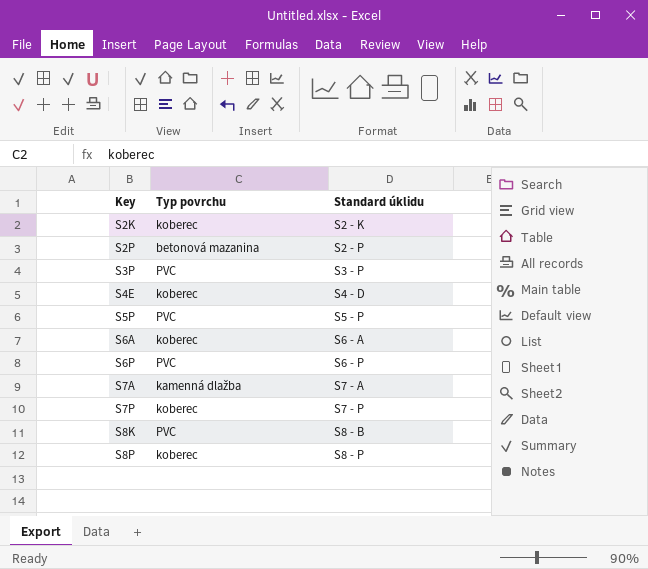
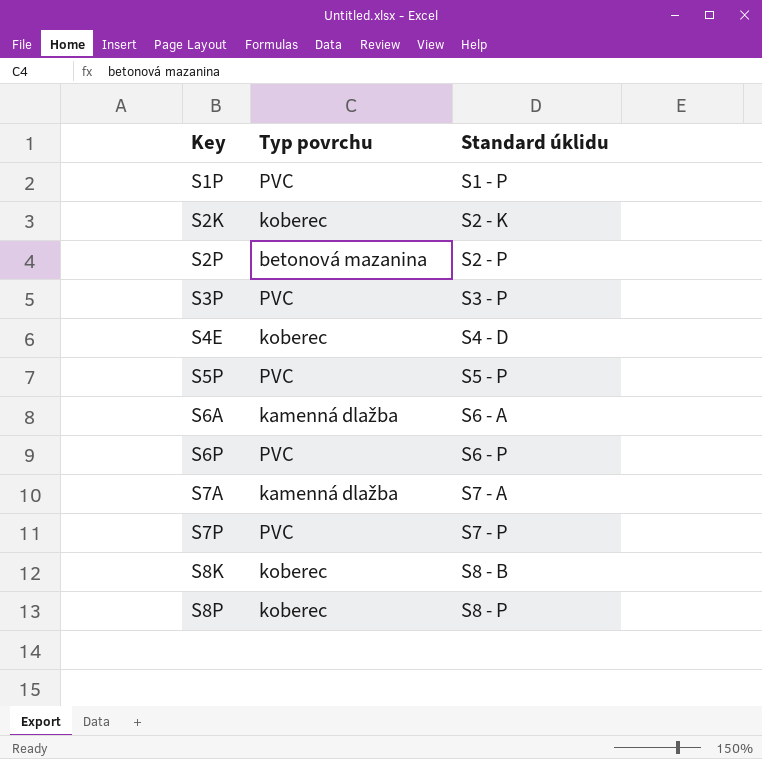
row S1P: none -> PVC | S1 - P
S6A | Typ povrchu: koberec -> kamenná dlažba
S7P | Typ povrchu: koberec -> PVC
S8K | Typ povrchu: PVC -> koberec

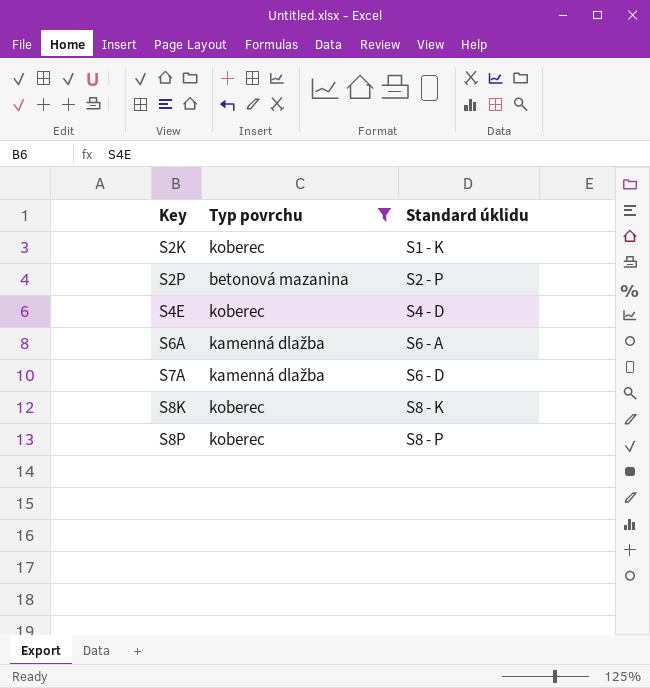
filter: none -> Typ povrchu != PVC
S2K | Standard úklidu: S2 - K -> S1 - K
S7A | Standard úklidu: S7 - A -> S6 - D
S8K | Standard úklidu: S8 - B -> S8 - K

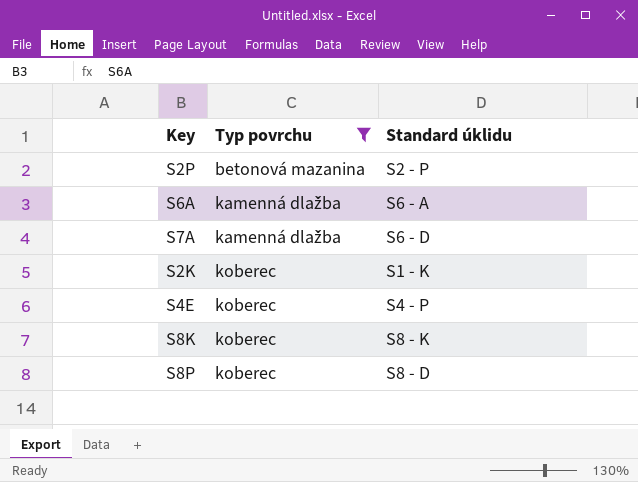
row order: Key ascending -> Typ povrchu ascending
S4E | Standard úklidu: S4 - D -> S4 - P
S8P | Standard úklidu: S8 - P -> S8 - D

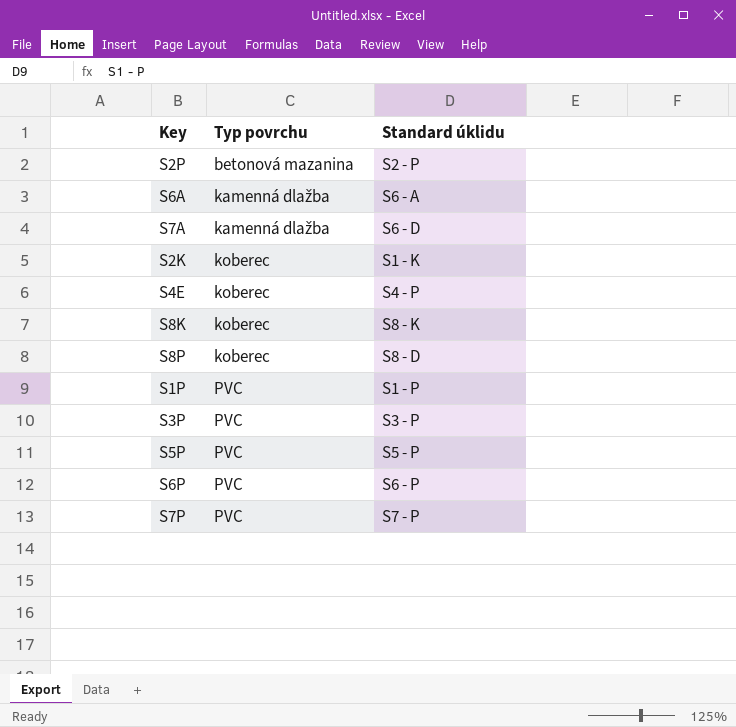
filter: Typ povrchu != PVC -> none

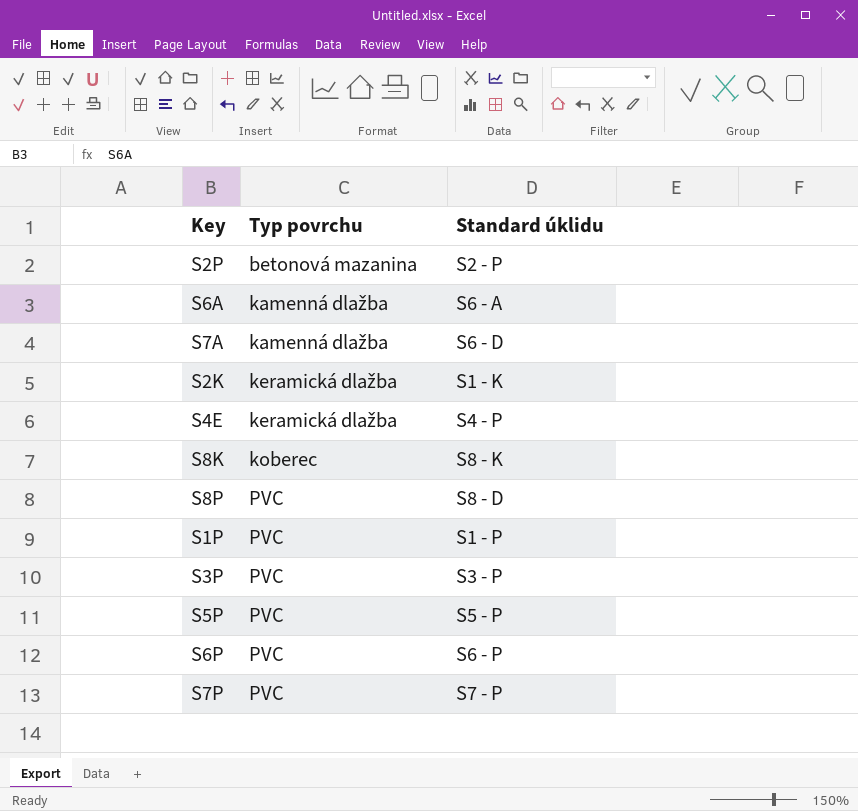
S2K | Typ povrchu: koberec -> keramická dlažba
S4E | Typ povrchu: koberec -> keramická dlažba
S8P | Typ povrchu: koberec -> PVC

